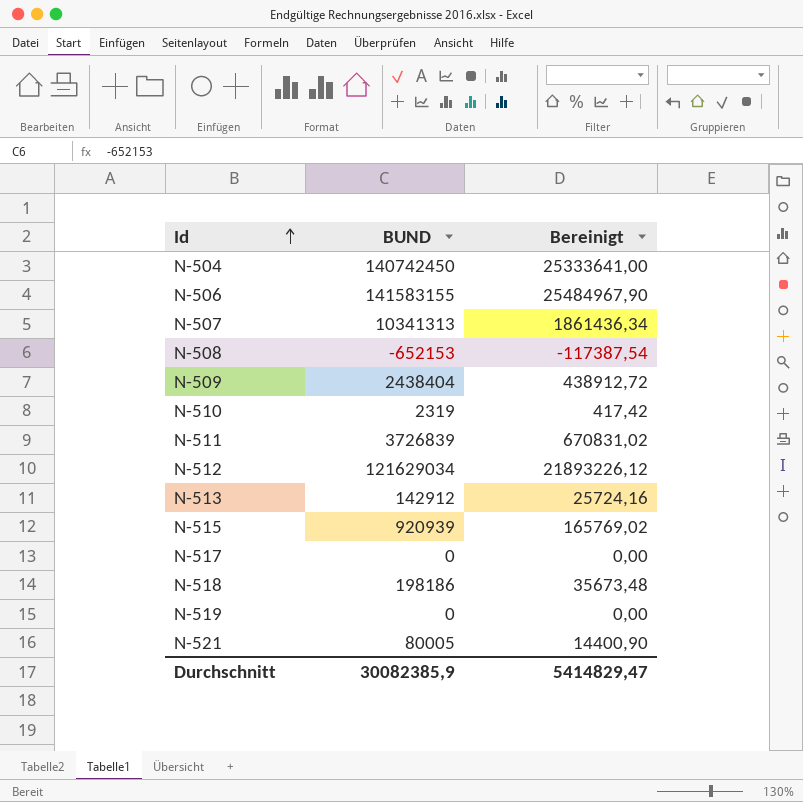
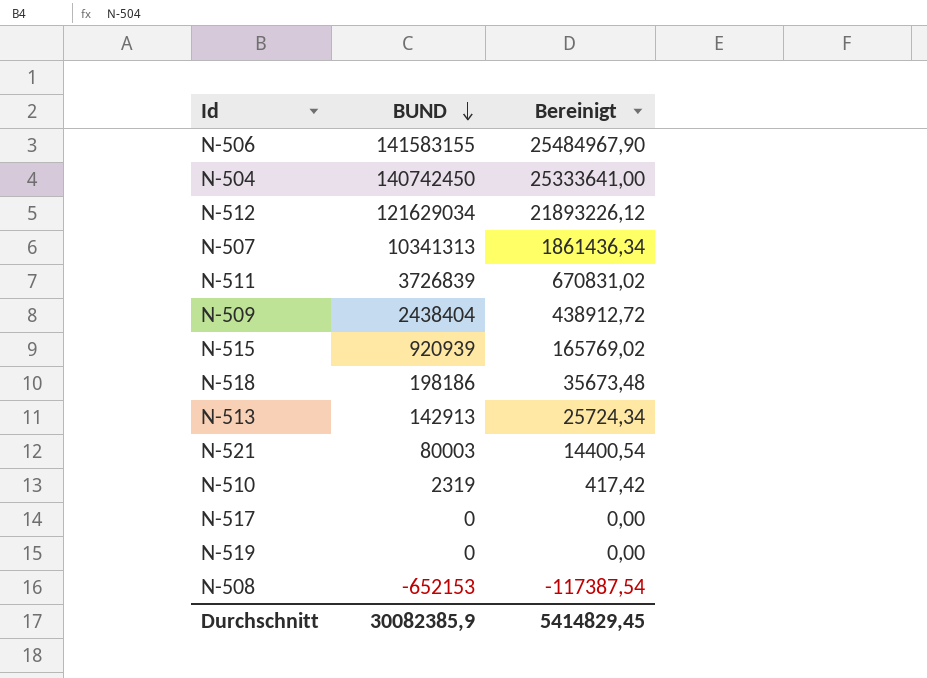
row order: Id ascending -> BUND descending
N-513 | BUND: 142912 -> 142913
N-513 | Bereinigt: 25724,16 -> 25724,34
N-521 | BUND: 80005 -> 80003
N-521 | Bereinigt: 14400,90 -> 14400,54
Durchschnitt | Bereinigt: 5414829,47 -> 5414829,45

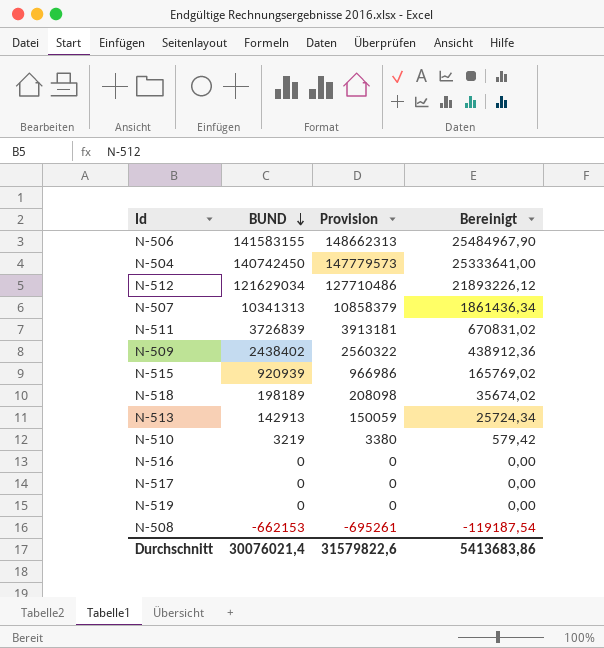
column Provision | formula: none -> [BUND] * 1,05
row N-521: 80003 | 14400,54 -> none
N-509 | BUND: 2438404 -> 2438402
N-509 | Bereinigt: 438912,72 -> 438912,36
N-518 | BUND: 198186 -> 198189
N-518 | Bereinigt: 35673,48 -> 35674,02
N-510 | BUND: 2319 -> 3219
N-510 | Bereinigt: 417,42 -> 579,42
row N-516: none -> 0 | 0 | 0,00
N-508 | BUND: -652153 -> -662153
N-508 | Bereinigt: -117387,54 -> -119187,54
Durchschnitt | BUND: 30082385,9 -> 30076021,4
Durchschnitt | Bereinigt: 5414829,45 -> 5413683,86

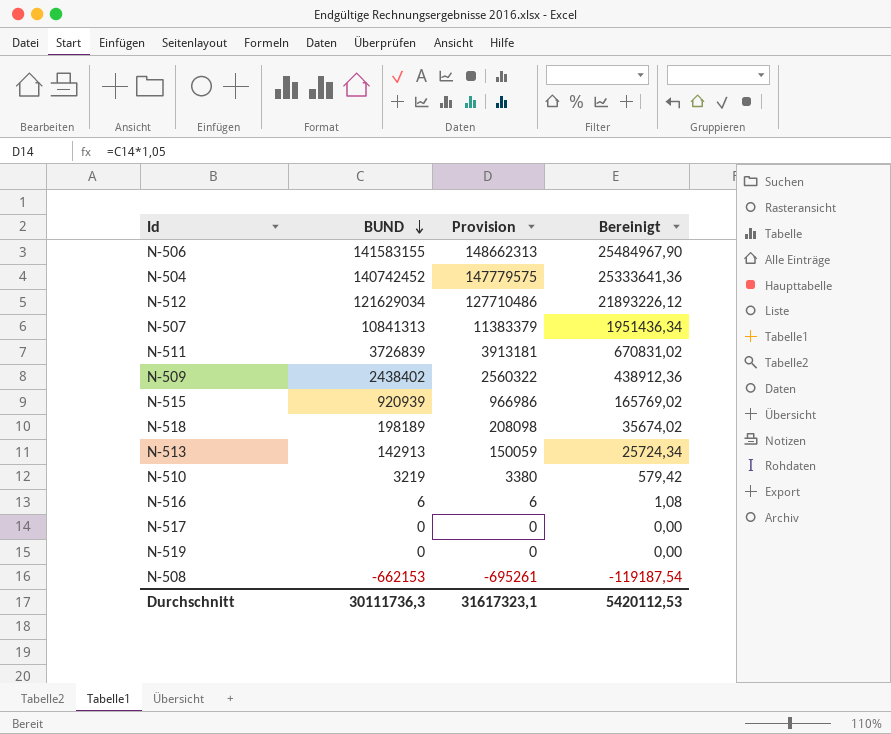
N-504 | BUND: 140742450 -> 140742452
N-504 | Provision: 147779573 -> 147779575
N-504 | Bereinigt: 25333641,00 -> 25333641,36
N-507 | BUND: 10341313 -> 10841313
N-507 | Provision: 10858379 -> 11383379
N-507 | Bereinigt: 1861436,34 -> 1951436,34
N-516 | BUND: 0 -> 6
N-516 | Provision: 0 -> 6
N-516 | Bereinigt: 0,00 -> 1,08
Durchschnitt | BUND: 30076021,4 -> 30111736,3
Durchschnitt | Provision: 31579822,6 -> 31617323,1
Durchschnitt | Bereinigt: 5413683,86 -> 5420112,53

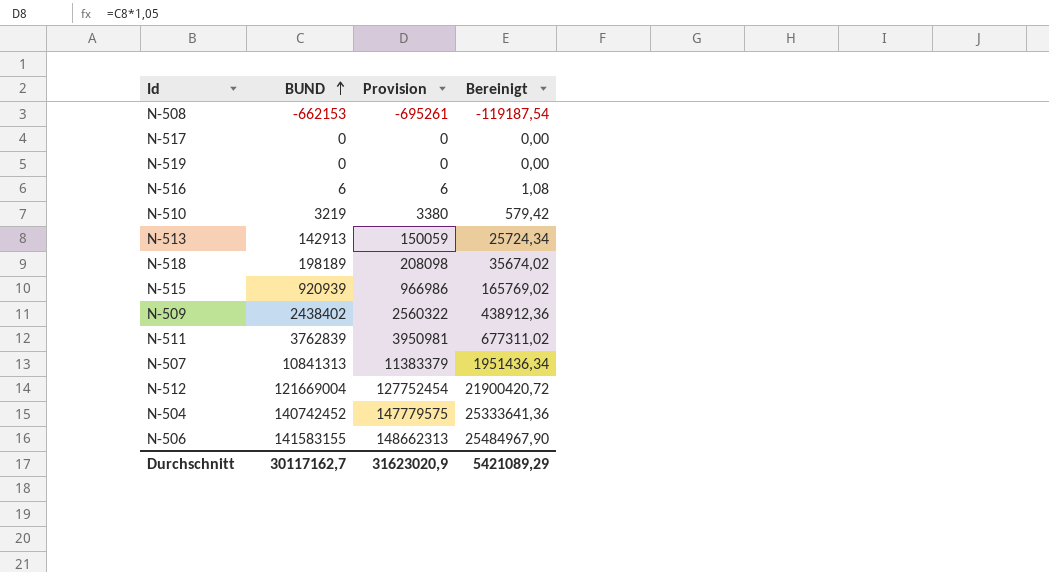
row order: BUND descending -> BUND ascending
N-511 | BUND: 3726839 -> 3762839
N-511 | Provision: 3913181 -> 3950981
N-511 | Bereinigt: 670831,02 -> 677311,02
N-512 | BUND: 121629034 -> 121669004
N-512 | Provision: 127710486 -> 127752454
N-512 | Bereinigt: 21893226,12 -> 21900420,72
Durchschnitt | BUND: 30111736,3 -> 30117162,7
Durchschnitt | Provision: 31617323,1 -> 31623020,9
Durchschnitt | Bereinigt: 5420112,53 -> 5421089,29

